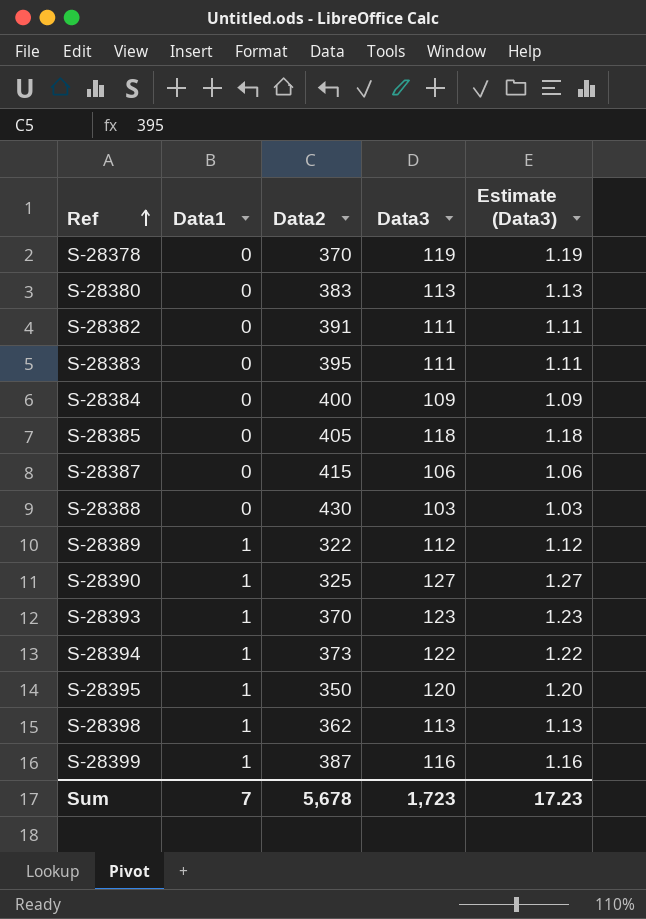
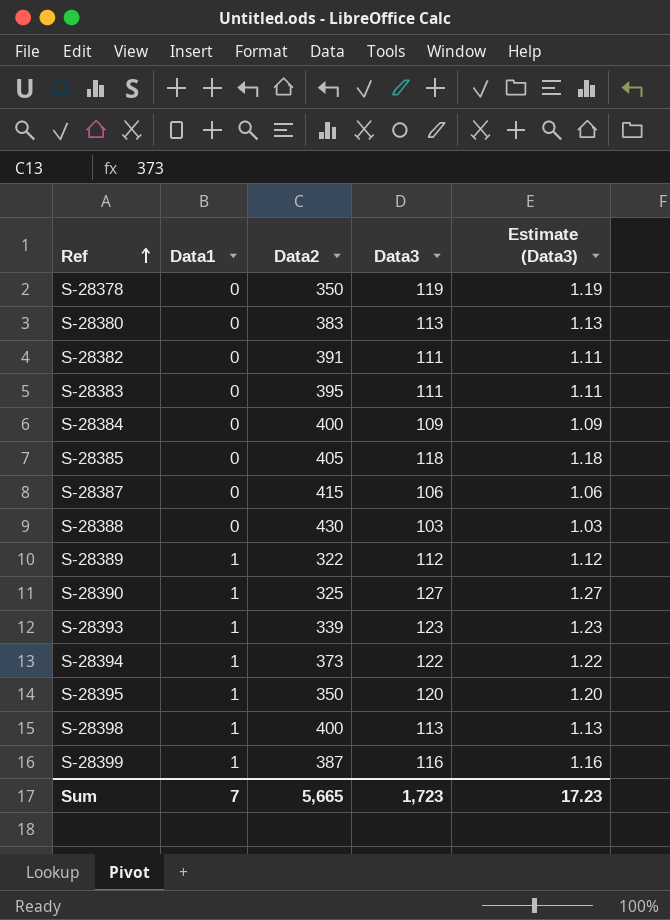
S-28378 | Data2: 370 -> 350
S-28393 | Data2: 370 -> 339
S-28398 | Data2: 362 -> 400
Sum | Data2: 5,678 -> 5,665

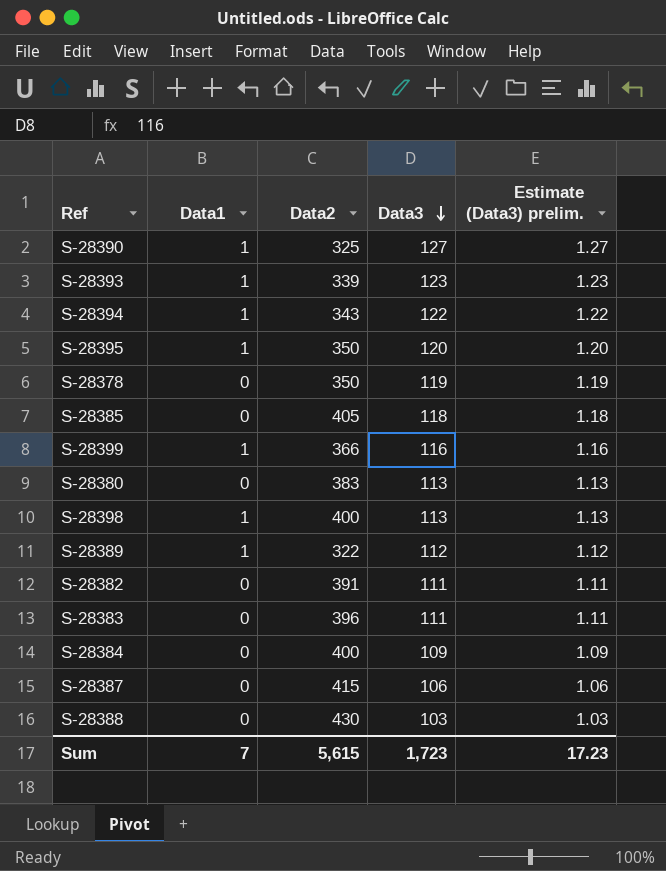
row order: Ref ascending -> Data3 descending
column name: Estimate (Data3) -> Estimate (Data3) prelim.
S-28394 | Data2: 373 -> 343
S-28399 | Data2: 387 -> 366
S-28383 | Data2: 395 -> 396
Sum | Data2: 5,665 -> 5,615

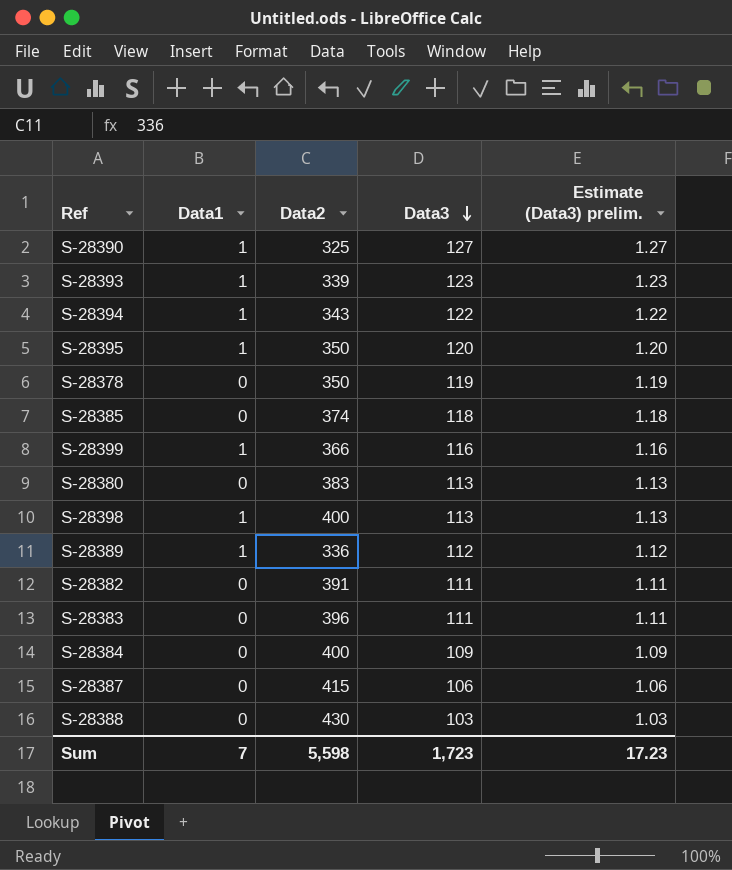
S-28385 | Data2: 405 -> 374
S-28389 | Data2: 322 -> 336
Sum | Data2: 5,615 -> 5,598

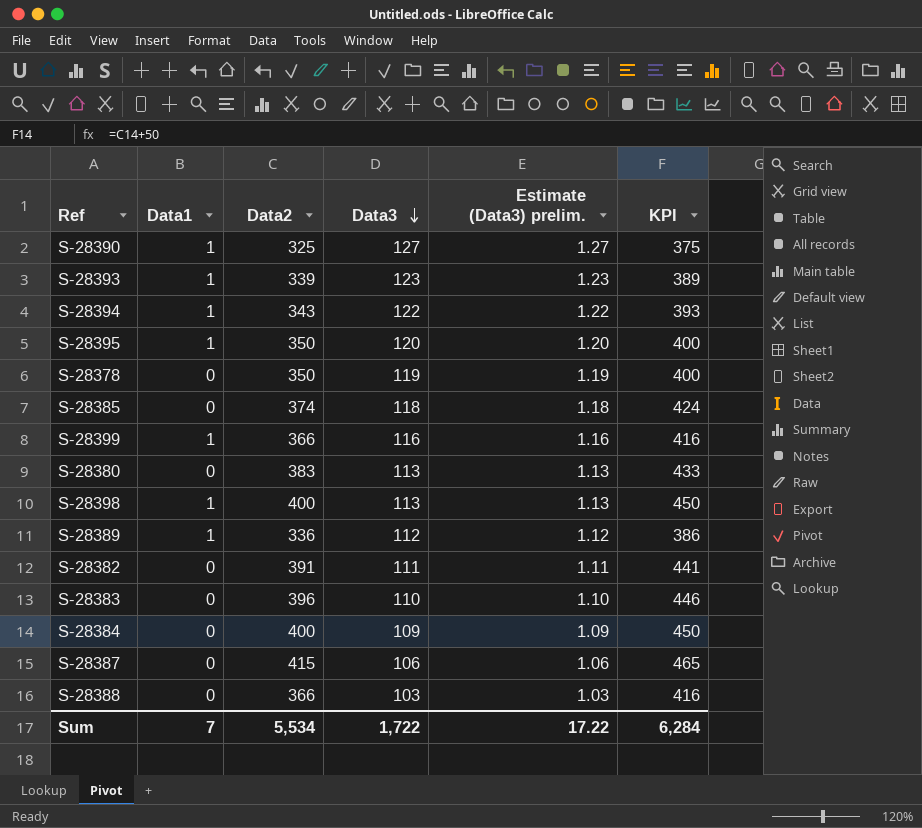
column KPI | formula: none -> [Data2] + 50
S-28383 | Data3: 111 -> 110
S-28383 | Estimate (Data3) prelim.: 1.11 -> 1.10
S-28388 | Data2: 430 -> 366
Sum | Data2: 5,598 -> 5,534
Sum | Data3: 1,723 -> 1,722
Sum | Estimate (Data3) prelim.: 17.23 -> 17.22

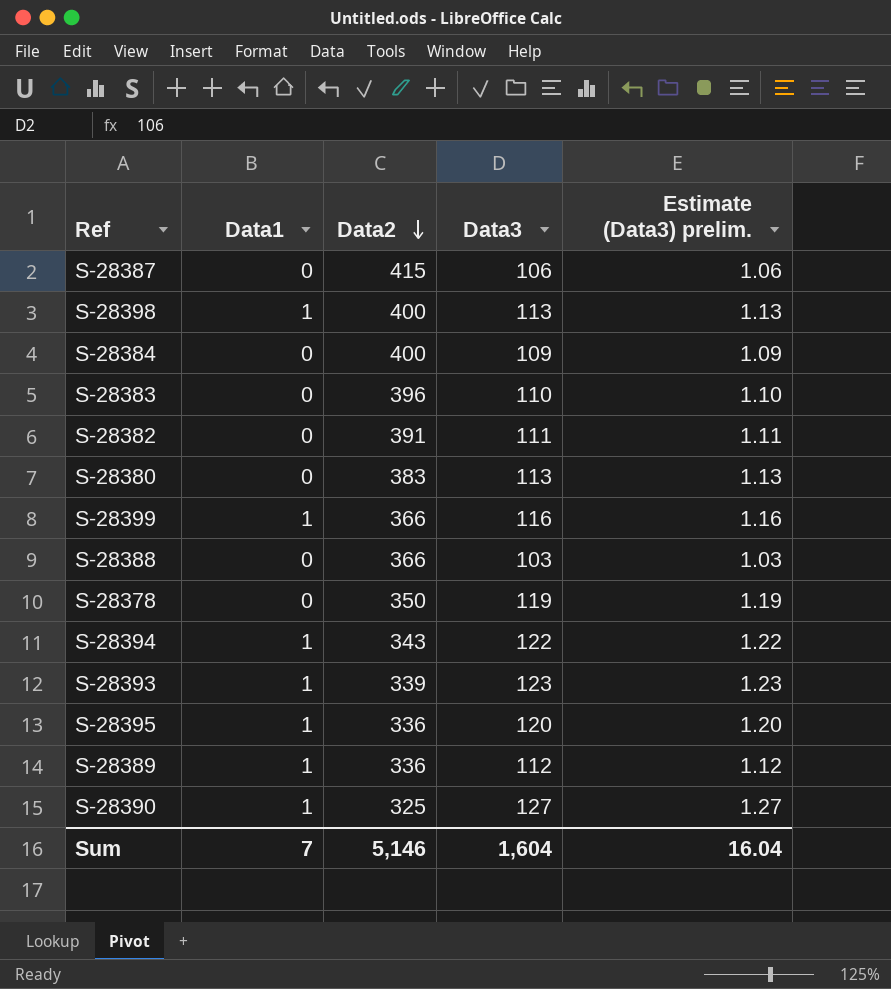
row order: Data3 descending -> Data2 descending
column KPI | formula: [Data2] + 50 -> none
row S-28385: 0 | 374 | 118 | 1.18 | 424 -> none
S-28395 | Data2: 350 -> 336
Sum | Data2: 5,534 -> 5,146
Sum | Data3: 1,722 -> 1,604
Sum | Estimate (Data3) prelim.: 17.22 -> 16.04

